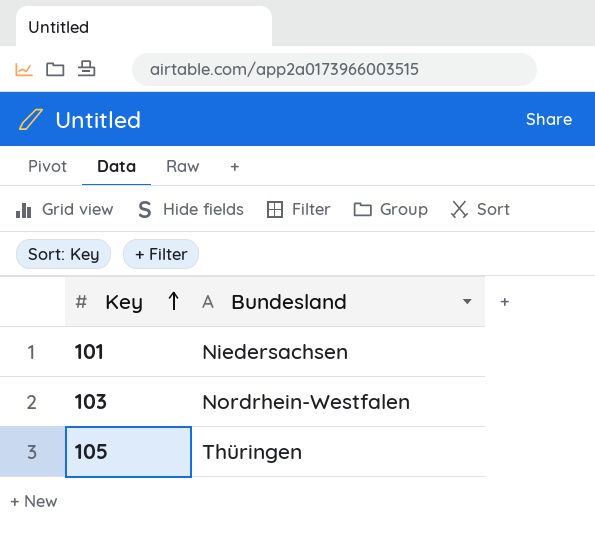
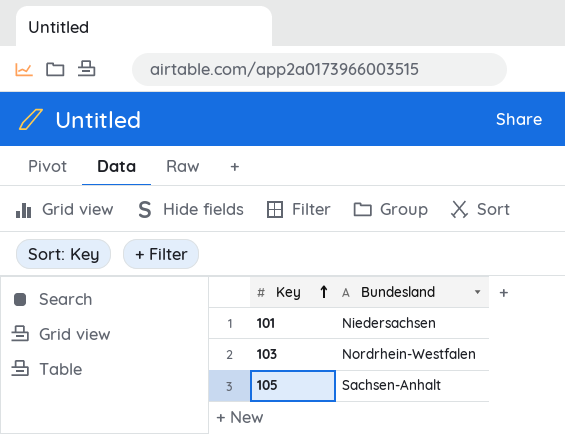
105 | Bundesland: Thüringen -> Sachsen-Anhalt

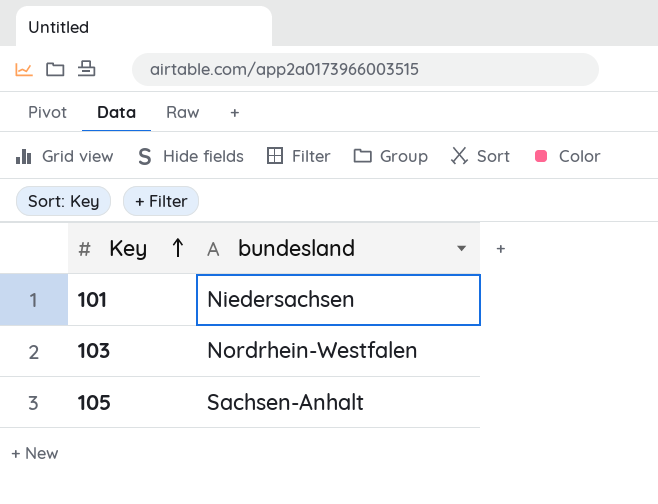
column name: Bundesland -> bundesland

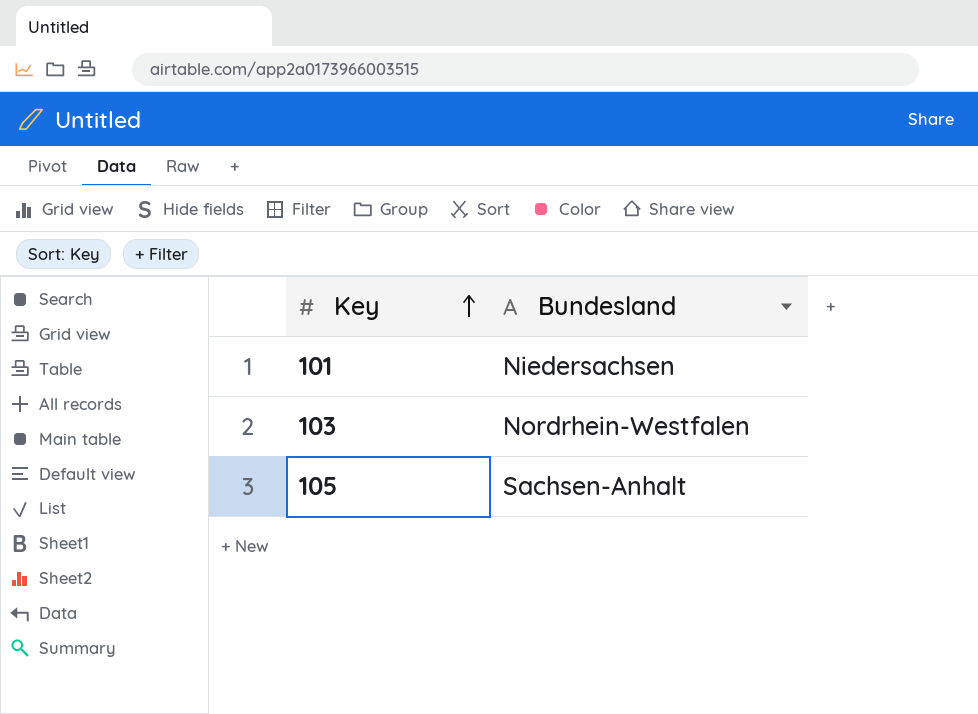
column name: bundesland -> Bundesland

